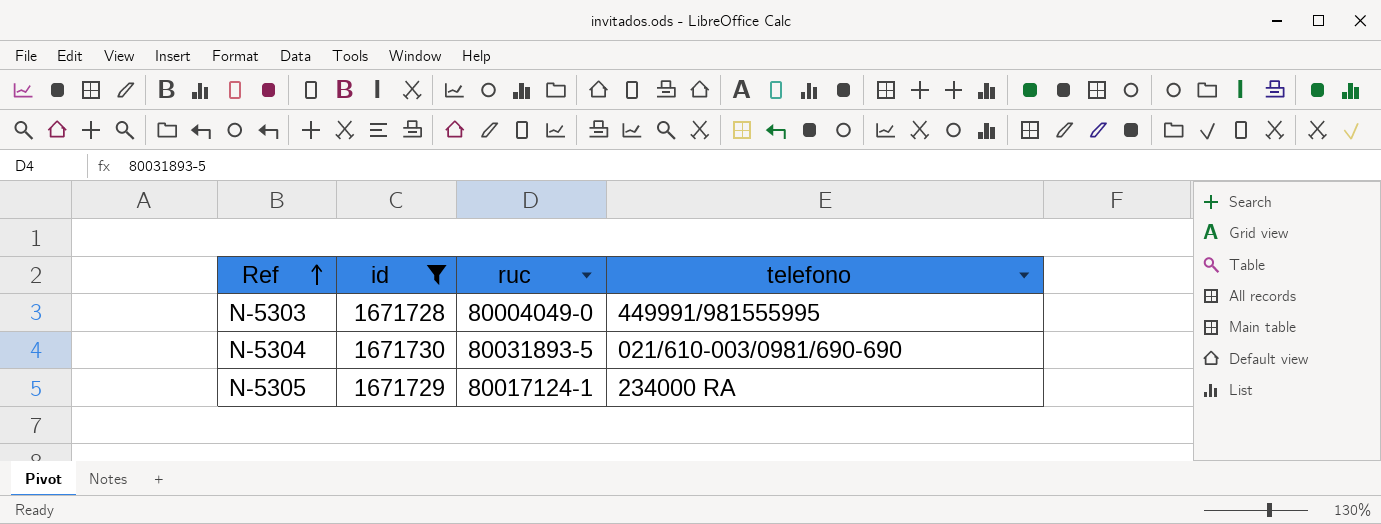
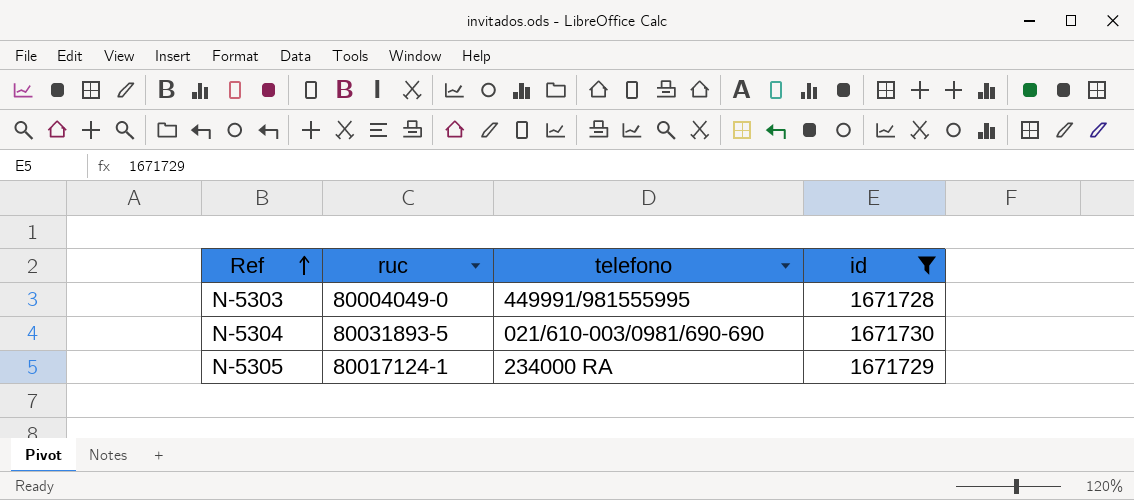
column id | position: 2 -> 4

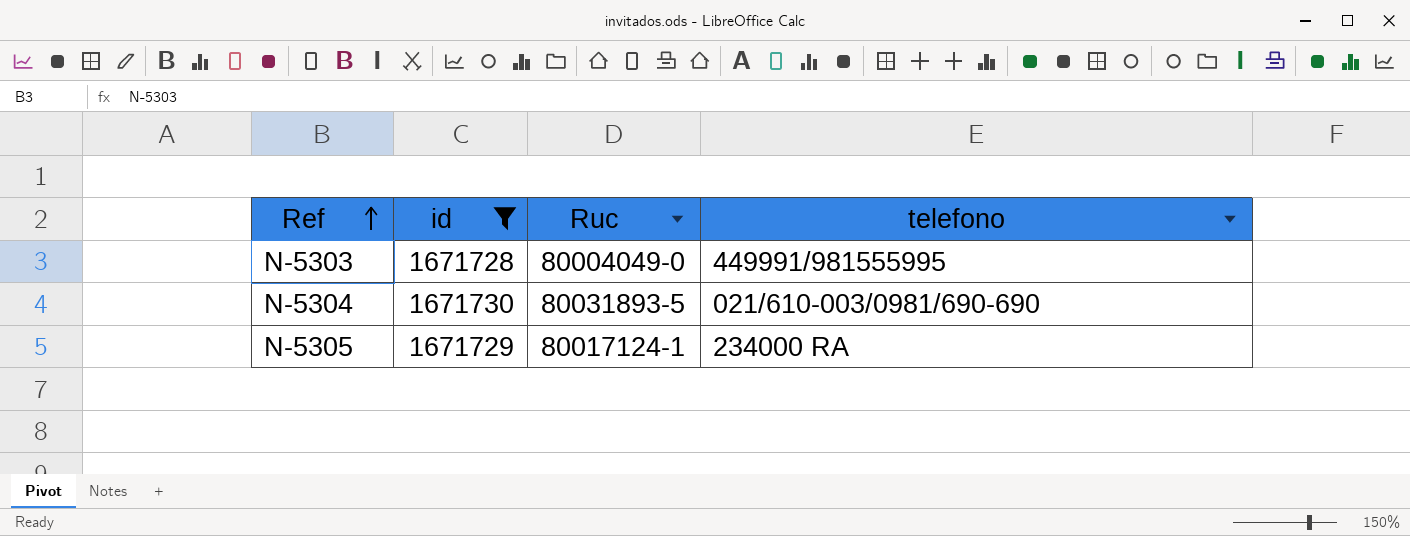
column id | position: 4 -> 2
column name: ruc -> Ruc

